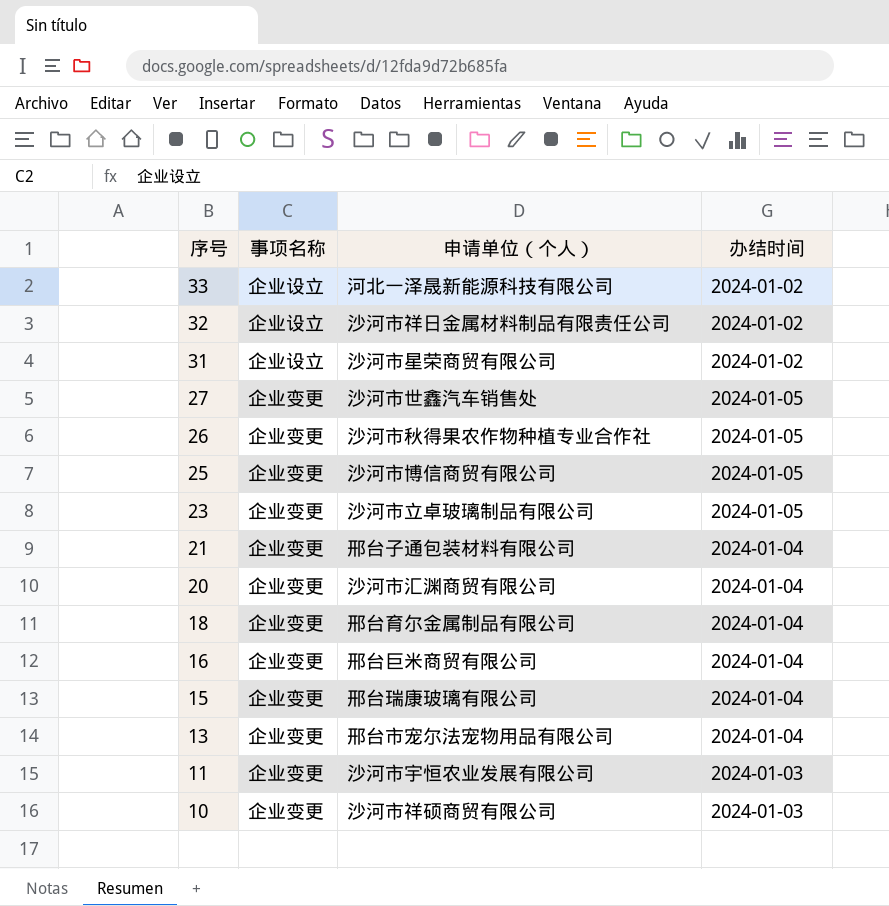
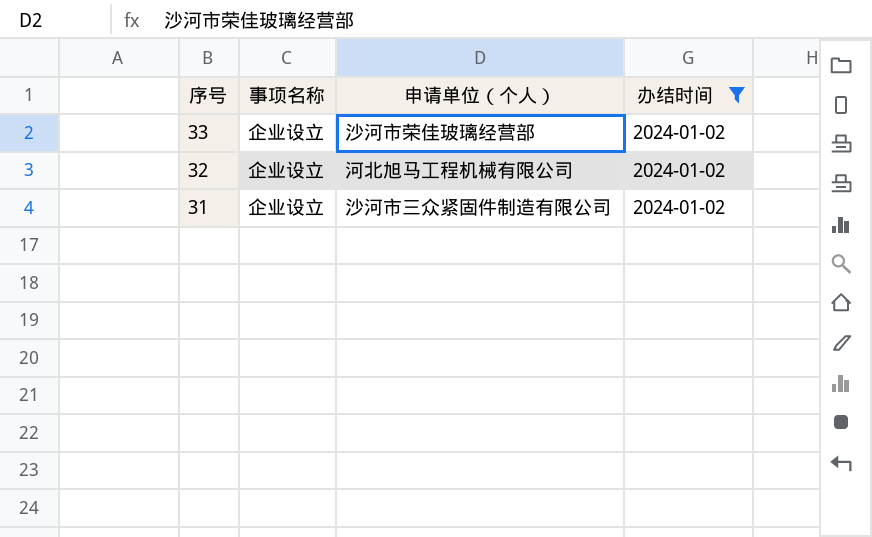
filter: none -> 办结时间 = 2024-01-02
33 | 申请单位（个人）: 河北一泽晟新能源科技有限公司 -> 沙河市荣佳玻璃经营部
32 | 申请单位（个人）: 沙河市祥日金属材料制品有限责任公司 -> 河北旭马工程机械有限公司
31 | 申请单位（个人）: 沙河市星荣商贸有限公司 -> 沙河市三众紧固件制造有限公司

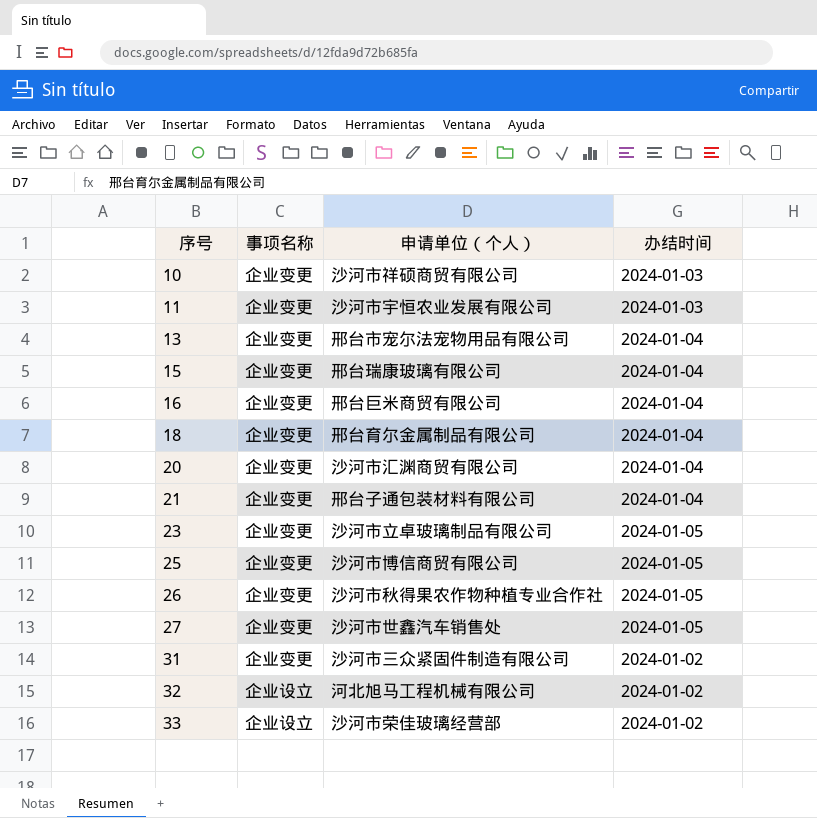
filter: 办结时间 = 2024-01-02 -> none
row order: 序号 descending -> 序号 ascending
31 | 事项名称: 企业设立 -> 企业变更

